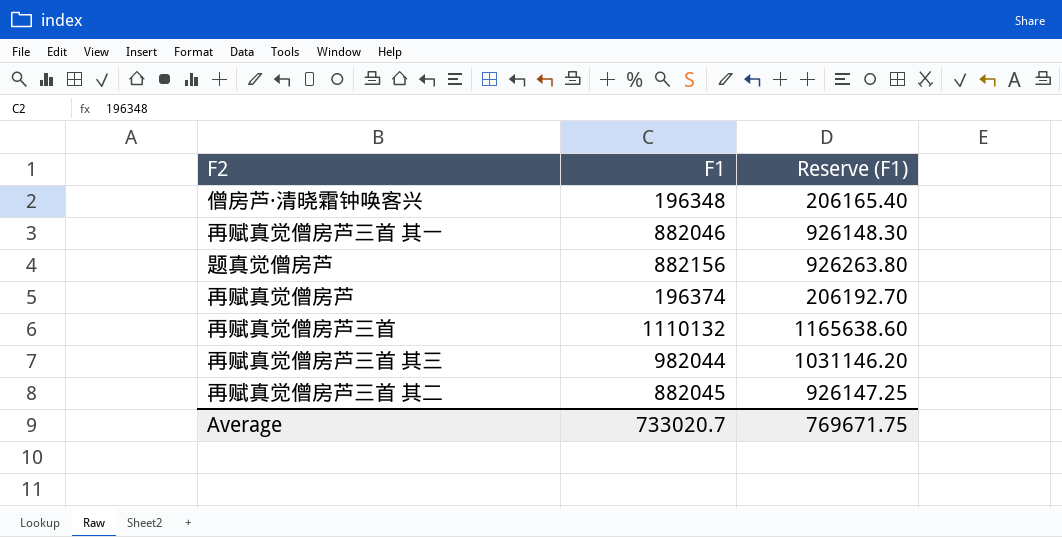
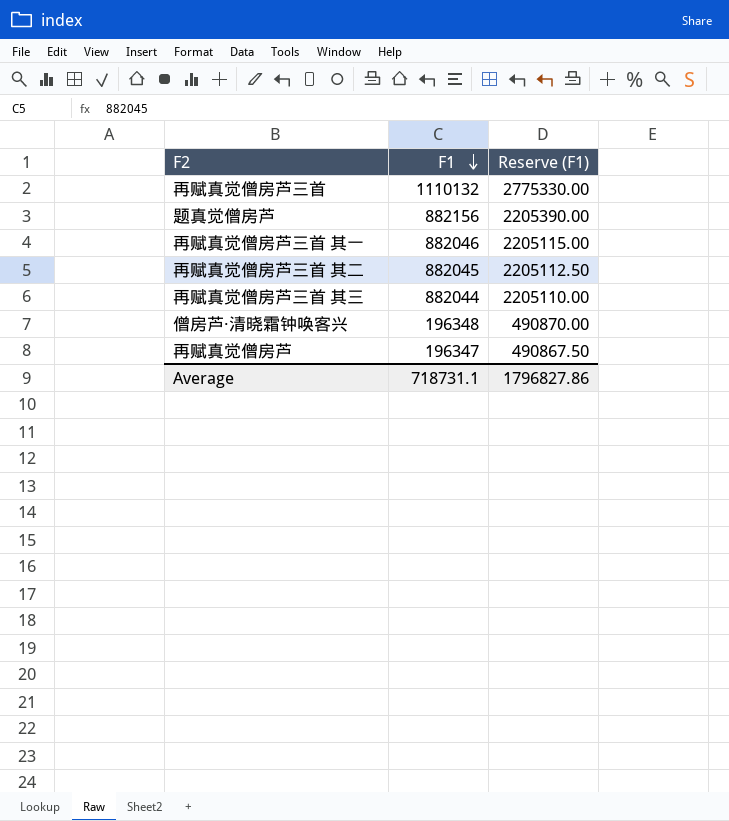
row order: none -> F1 descending
column Reserve (F1) | formula: [F1] * 1.05 -> [F1] * 2.5
再赋真觉僧房芦三首 其三 | F1: 982044 -> 882044
再赋真觉僧房芦 | F1: 196374 -> 196347
Average | F1: 733020.7 -> 718731.1
Average | Reserve (F1): 769671.75 -> 1796827.86

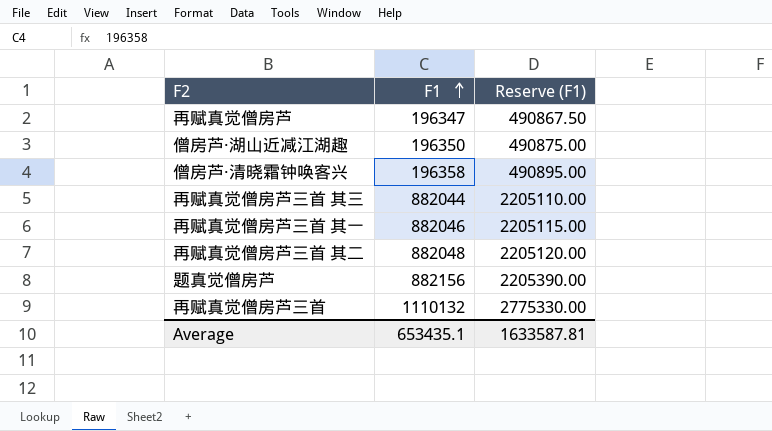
row order: F1 descending -> F1 ascending
row 僧房芦·湖山近减江湖趣: none -> 196350 | 490875.00
僧房芦·清晓霜钟唤客兴 | F1: 196348 -> 196358
僧房芦·清晓霜钟唤客兴 | Reserve (F1): 490870.00 -> 490895.00
再赋真觉僧房芦三首 其二 | F1: 882045 -> 882048
再赋真觉僧房芦三首 其二 | Reserve (F1): 2205112.50 -> 2205120.00
Average | F1: 718731.1 -> 653435.1
Average | Reserve (F1): 1796827.86 -> 1633587.81

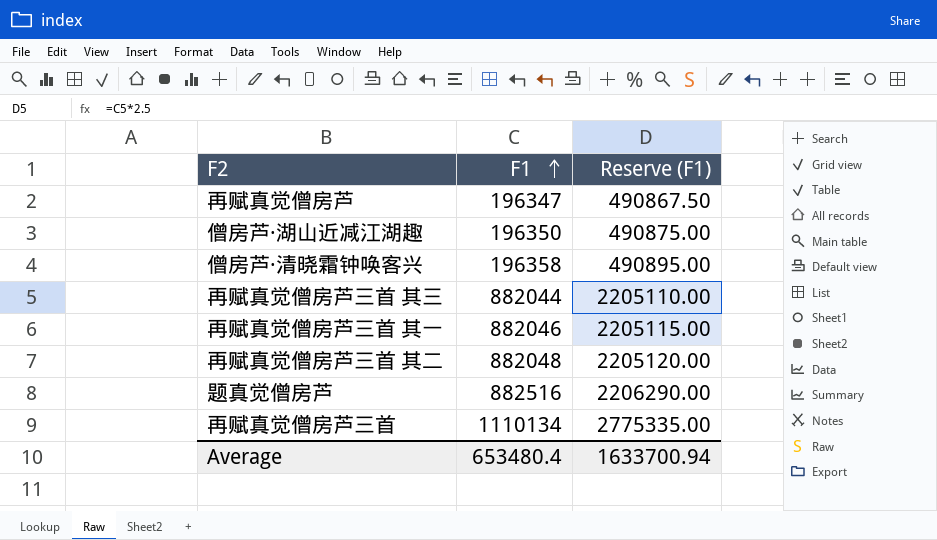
题真觉僧房芦 | F1: 882156 -> 882516
题真觉僧房芦 | Reserve (F1): 2205390.00 -> 2206290.00
再赋真觉僧房芦三首 | F1: 1110132 -> 1110134
再赋真觉僧房芦三首 | Reserve (F1): 2775330.00 -> 2775335.00
Average | F1: 653435.1 -> 653480.4
Average | Reserve (F1): 1633587.81 -> 1633700.94

